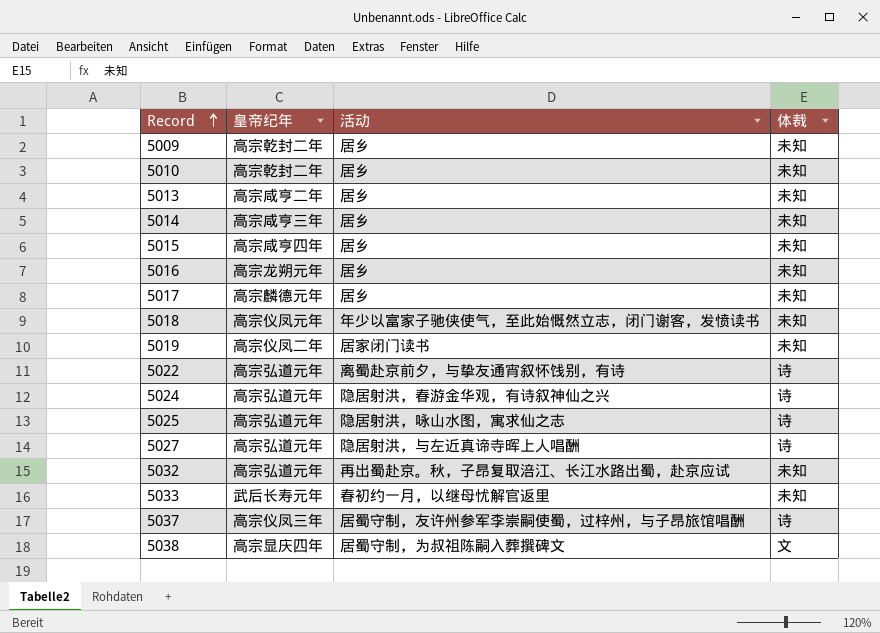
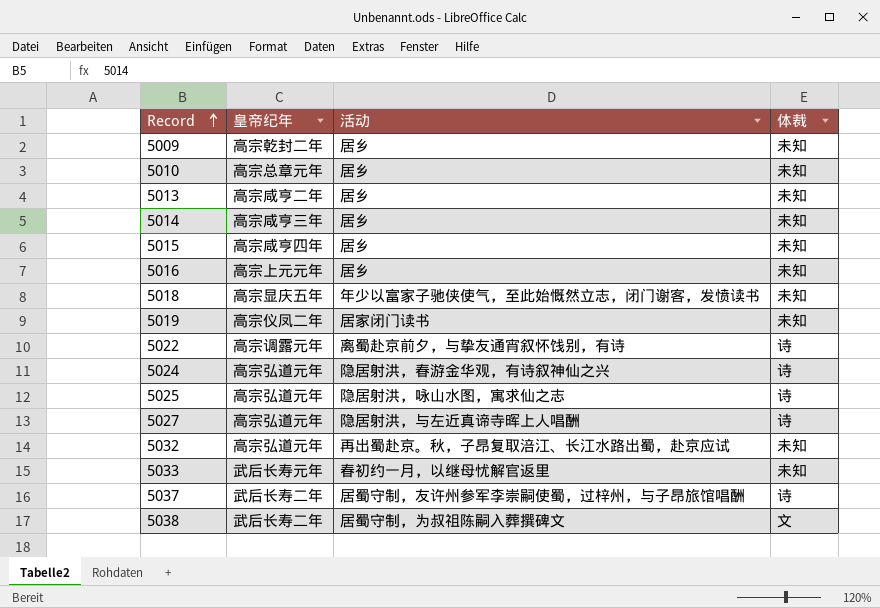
row 5017: 高宗麟德元年 | 居乡 | 未知 -> none
5010 | 皇帝纪年: 高宗乾封二年 -> 高宗总章元年
5016 | 皇帝纪年: 高宗龙朔元年 -> 高宗上元元年
5018 | 皇帝纪年: 高宗仪凤元年 -> 高宗显庆五年
5022 | 皇帝纪年: 高宗弘道元年 -> 高宗调露元年
5037 | 皇帝纪年: 高宗仪凤三年 -> 武后长寿二年
5038 | 皇帝纪年: 高宗显庆四年 -> 武后长寿二年

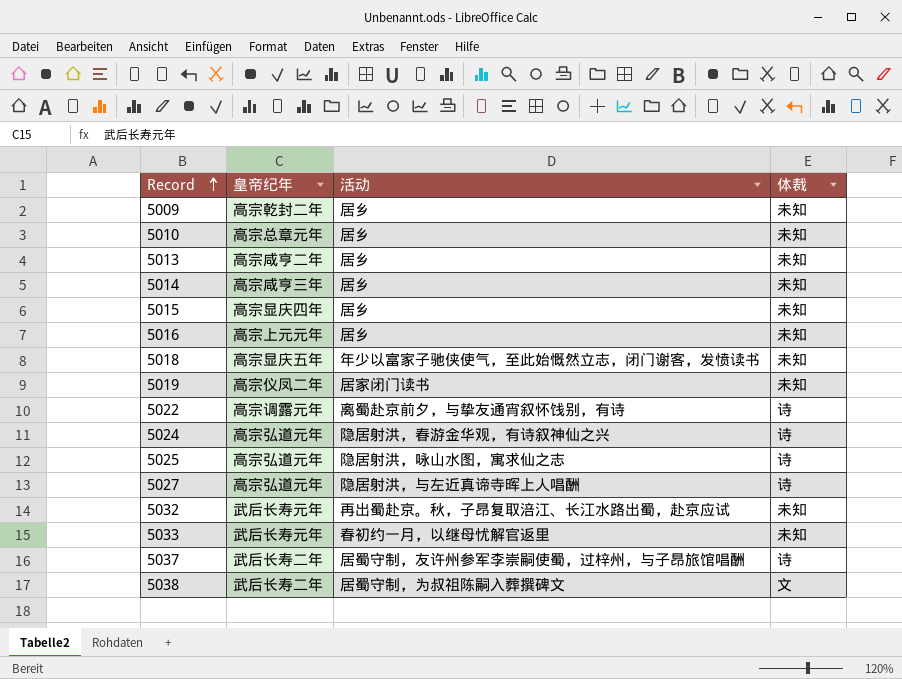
5015 | 皇帝纪年: 高宗咸亨四年 -> 高宗显庆四年
5032 | 皇帝纪年: 高宗弘道元年 -> 武后长寿元年

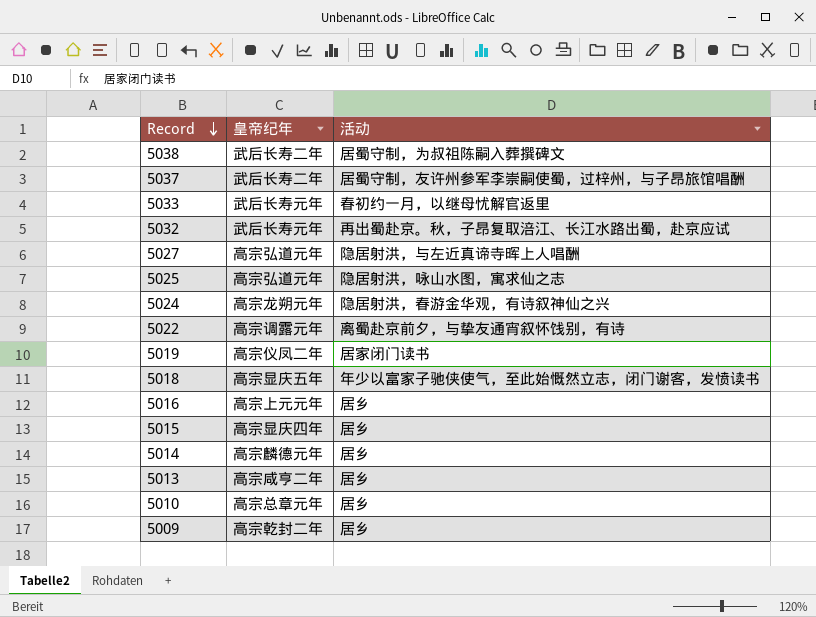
row order: Record ascending -> Record descending
column 体裁 | position: 4 -> none
5024 | 皇帝纪年: 高宗弘道元年 -> 高宗龙朔元年
5014 | 皇帝纪年: 高宗咸亨三年 -> 高宗麟德元年

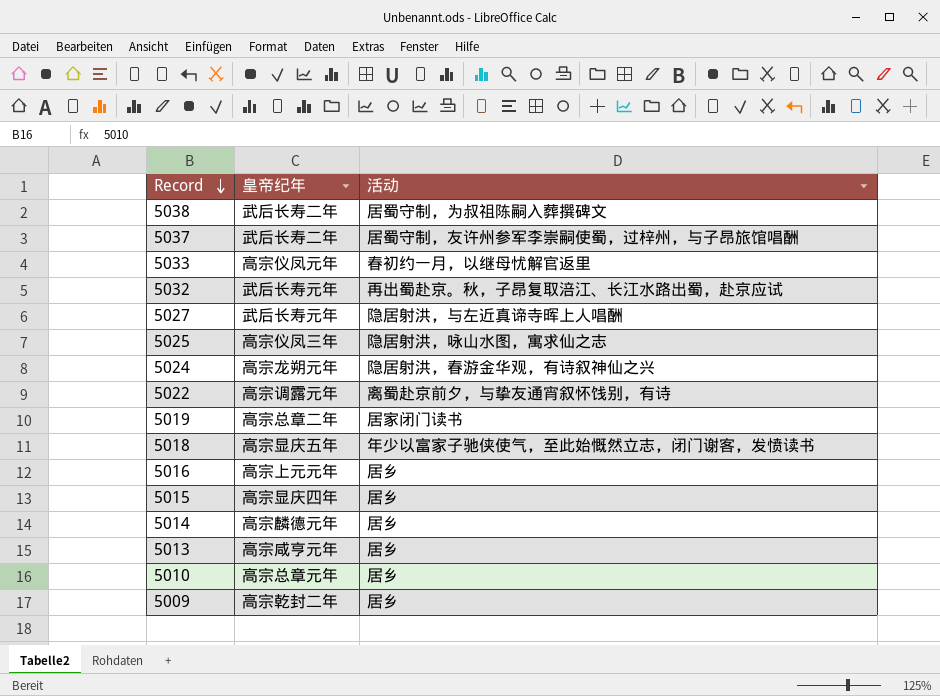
5033 | 皇帝纪年: 武后长寿元年 -> 高宗仪凤元年
5027 | 皇帝纪年: 高宗弘道元年 -> 武后长寿元年
5025 | 皇帝纪年: 高宗弘道元年 -> 高宗仪凤三年
5019 | 皇帝纪年: 高宗仪凤二年 -> 高宗总章二年
5013 | 皇帝纪年: 高宗咸亨二年 -> 高宗咸亨元年

